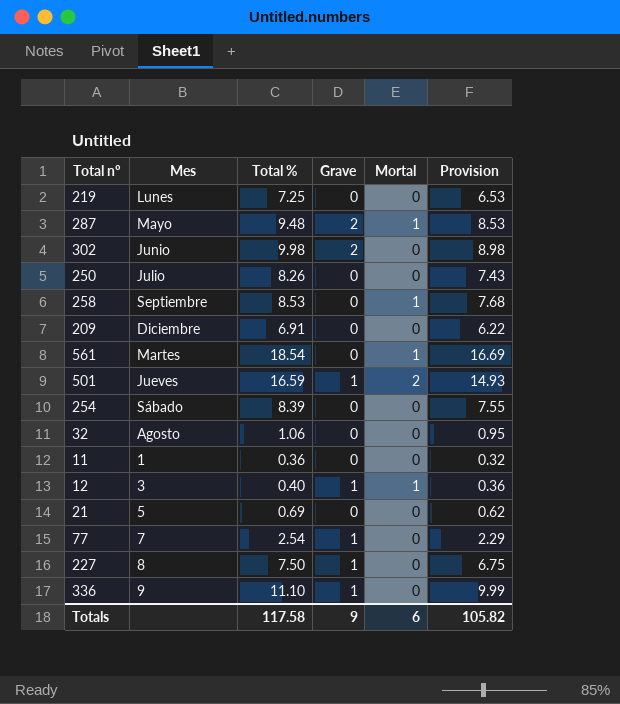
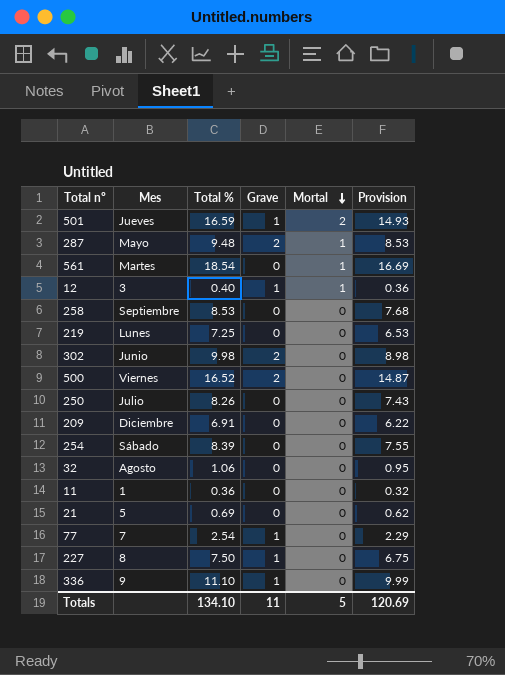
row order: none -> Mortal descending
258 | Mortal: 1 -> 0
row 500: none -> Viernes | 16.52 | 2 | 0 | 14.87
Totals | Total %: 117.58 -> 134.10
Totals | Grave: 9 -> 11
Totals | Mortal: 6 -> 5
Totals | Provision: 105.82 -> 120.69

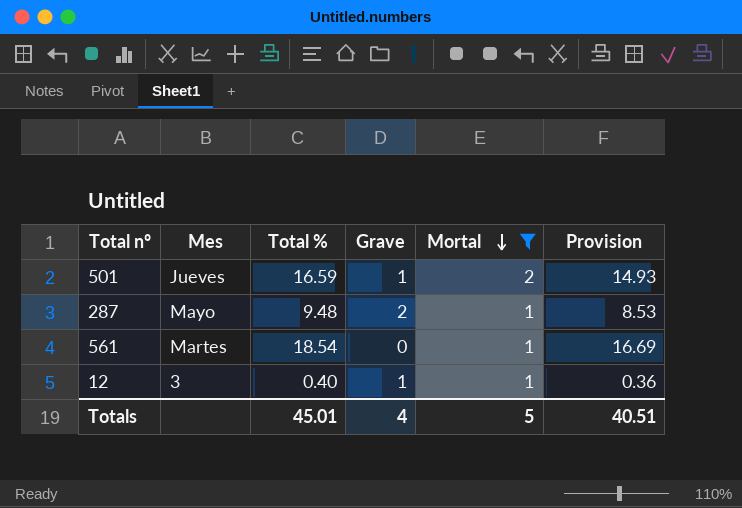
filter: none -> Mortal != 0
Totals | Total %: 134.10 -> 45.01
Totals | Grave: 11 -> 4
Totals | Provision: 120.69 -> 40.51

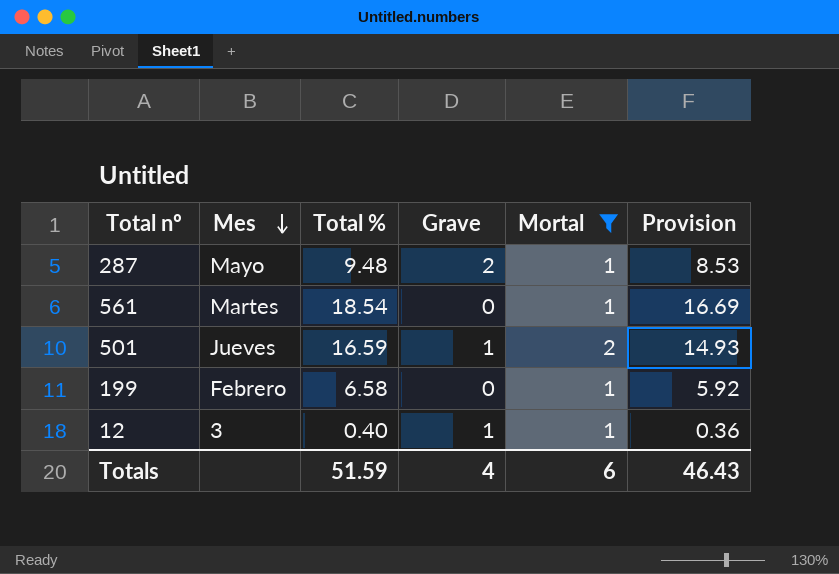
row order: Mortal descending -> Mes descending
row 199: none -> Febrero | 6.58 | 0 | 1 | 5.92
Totals | Total %: 45.01 -> 51.59
Totals | Mortal: 5 -> 6
Totals | Provision: 40.51 -> 46.43

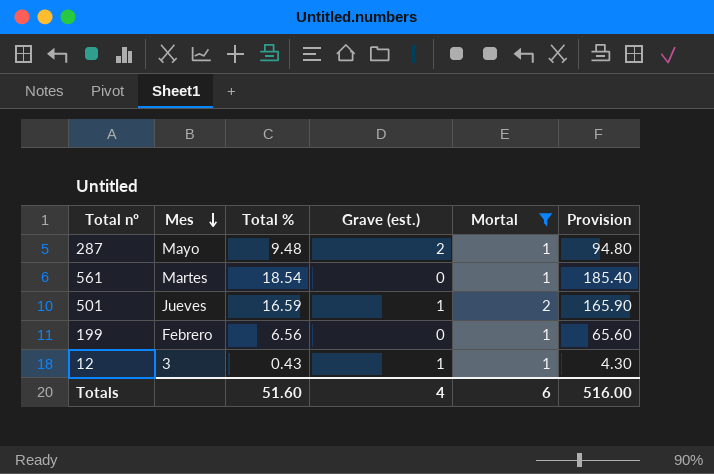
column name: Grave -> Grave (est.)
column Provision | formula: [Total %] * 0.9 -> [Total %] * 10
199 | Total %: 6.58 -> 6.56
12 | Total %: 0.40 -> 0.43
Totals | Total %: 51.59 -> 51.60
Totals | Provision: 46.43 -> 516.00

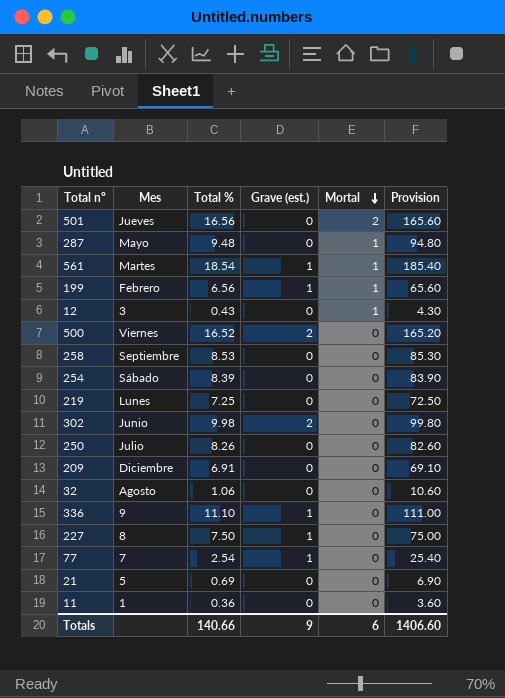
filter: Mortal != 0 -> none
row order: Mes descending -> Mortal descending
501 | Total %: 16.59 -> 16.56
501 | Grave (est.): 1 -> 0
501 | Provision: 165.90 -> 165.60
287 | Grave (est.): 2 -> 0
561 | Grave (est.): 0 -> 1
199 | Grave (est.): 0 -> 1
12 | Grave (est.): 1 -> 0
Totals | Total %: 51.60 -> 140.66
Totals | Grave (est.): 4 -> 9
Totals | Provision: 516.00 -> 1406.60

